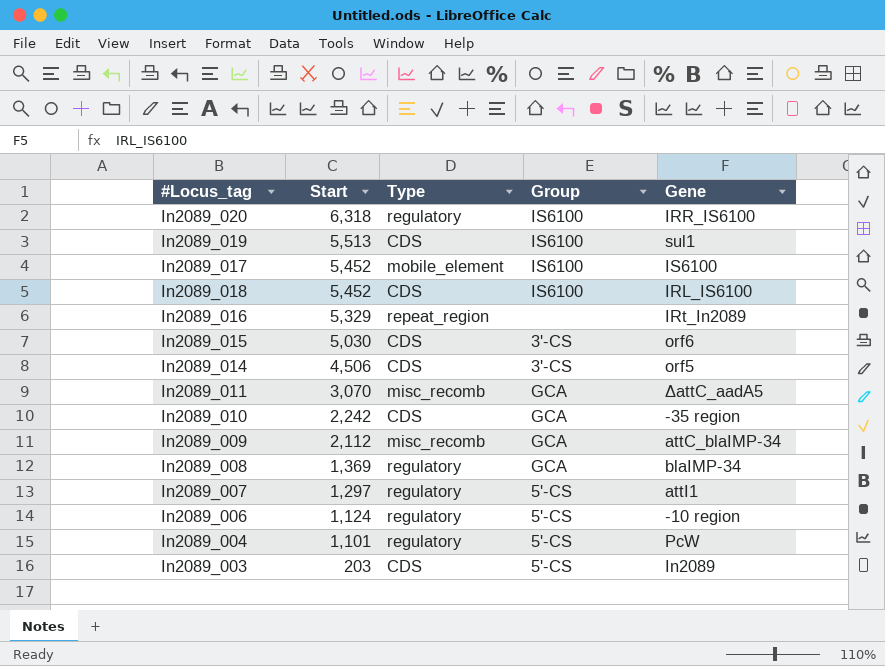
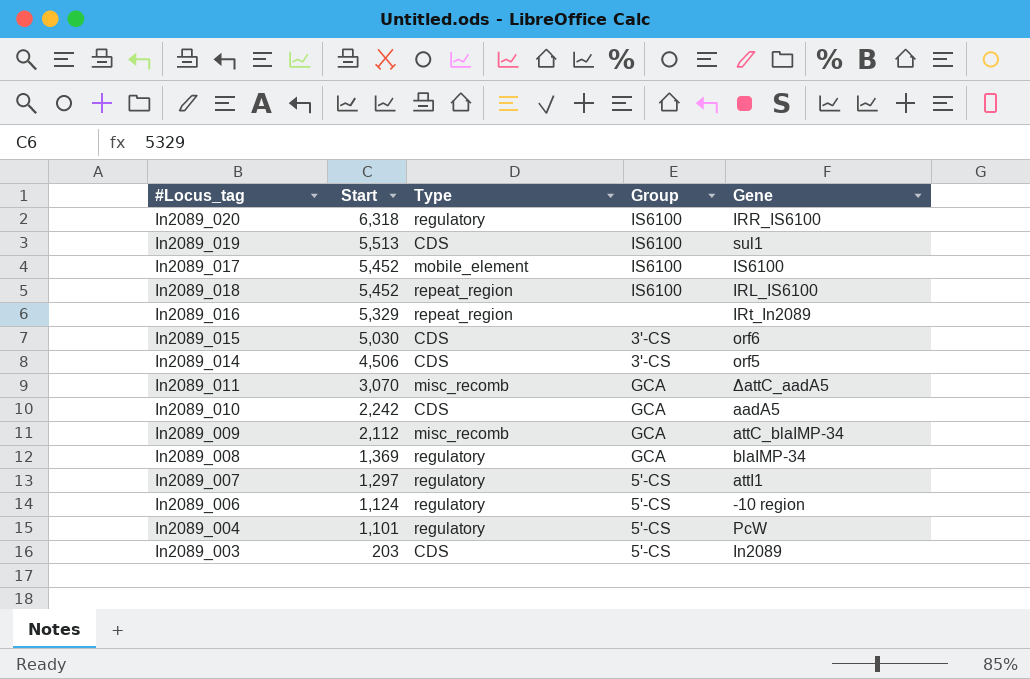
In2089_018 | Type: CDS -> repeat_region
In2089_010 | Gene: -35 region -> aadA5

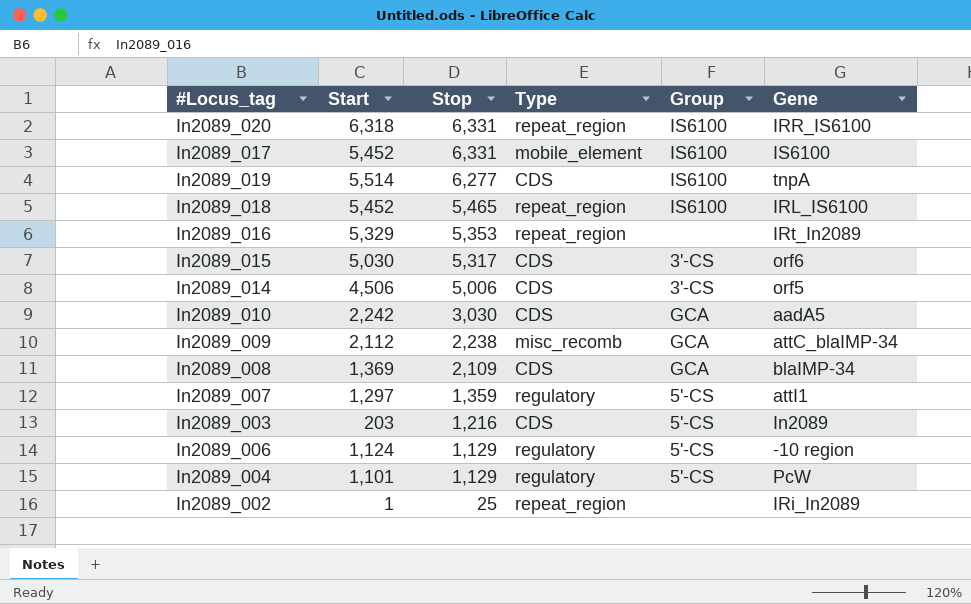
row order: Start descending -> Stop descending
column Stop | position: none -> 3
row In2089_011: 3,070 | misc_recomb | GCA | ΔattC_aadA5 -> none
In2089_020 | Type: regulatory -> repeat_region
In2089_019 | Start: 5,513 -> 5,514
In2089_019 | Gene: sul1 -> tnpA
In2089_008 | Type: regulatory -> CDS
row In2089_002: none -> 1 | 25 | repeat_region | none | IRi_In2089

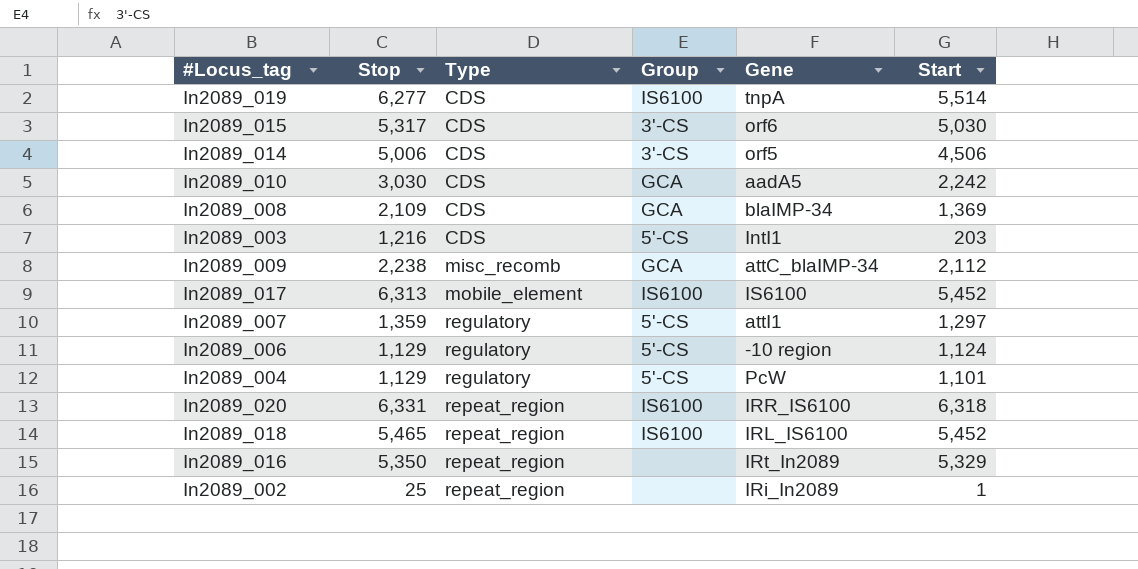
row order: Stop descending -> Type ascending
column Start | position: 2 -> 6
In2089_003 | Gene: In2089 -> IntI1
In2089_017 | Stop: 6,331 -> 6,313
In2089_016 | Stop: 5,353 -> 5,350

